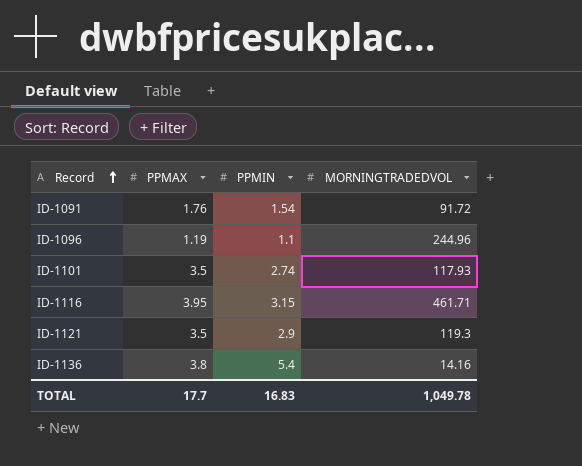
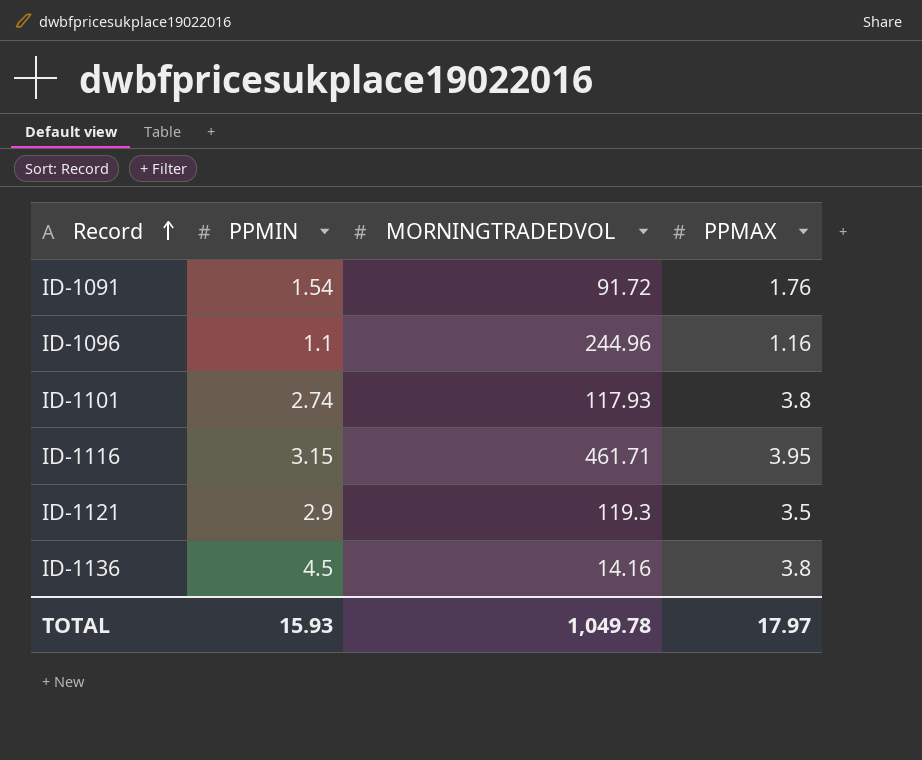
column PPMAX | position: 2 -> 4
ID-1096 | PPMAX: 1.19 -> 1.16
ID-1101 | PPMAX: 3.5 -> 3.8
ID-1136 | PPMIN: 5.4 -> 4.5
TOTAL | PPMIN: 16.83 -> 15.93
TOTAL | PPMAX: 17.7 -> 17.97

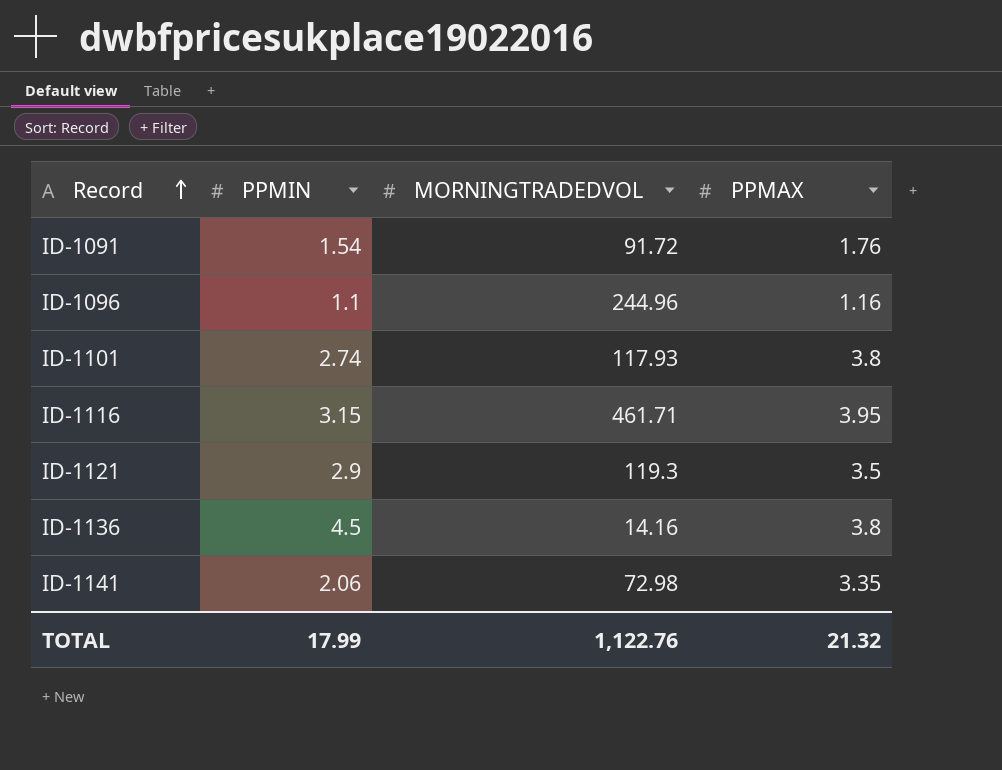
row ID-1141: none -> 2.06 | 72.98 | 3.35
TOTAL | PPMIN: 15.93 -> 17.99
TOTAL | MORNINGTRADEDVOL: 1,049.78 -> 1,122.76
TOTAL | PPMAX: 17.97 -> 21.32

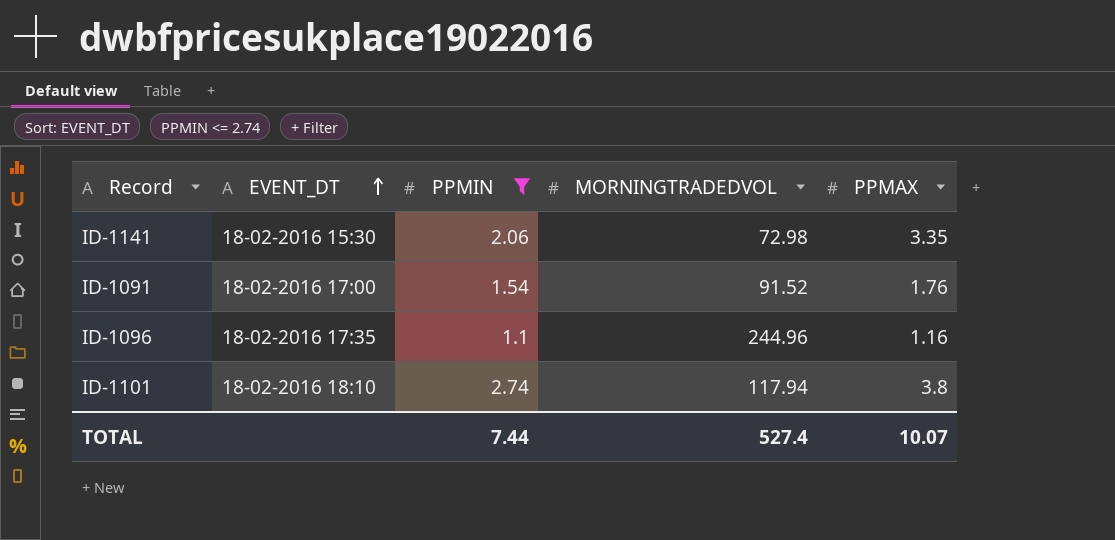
filter: none -> PPMIN <= 2.74
row order: Record ascending -> EVENT_DT ascending
column EVENT_DT | position: none -> 2
ID-1091 | MORNINGTRADEDVOL: 91.72 -> 91.52
ID-1101 | MORNINGTRADEDVOL: 117.93 -> 117.94
TOTAL | PPMIN: 17.99 -> 7.44
TOTAL | MORNINGTRADEDVOL: 1,122.76 -> 527.4
TOTAL | PPMAX: 21.32 -> 10.07

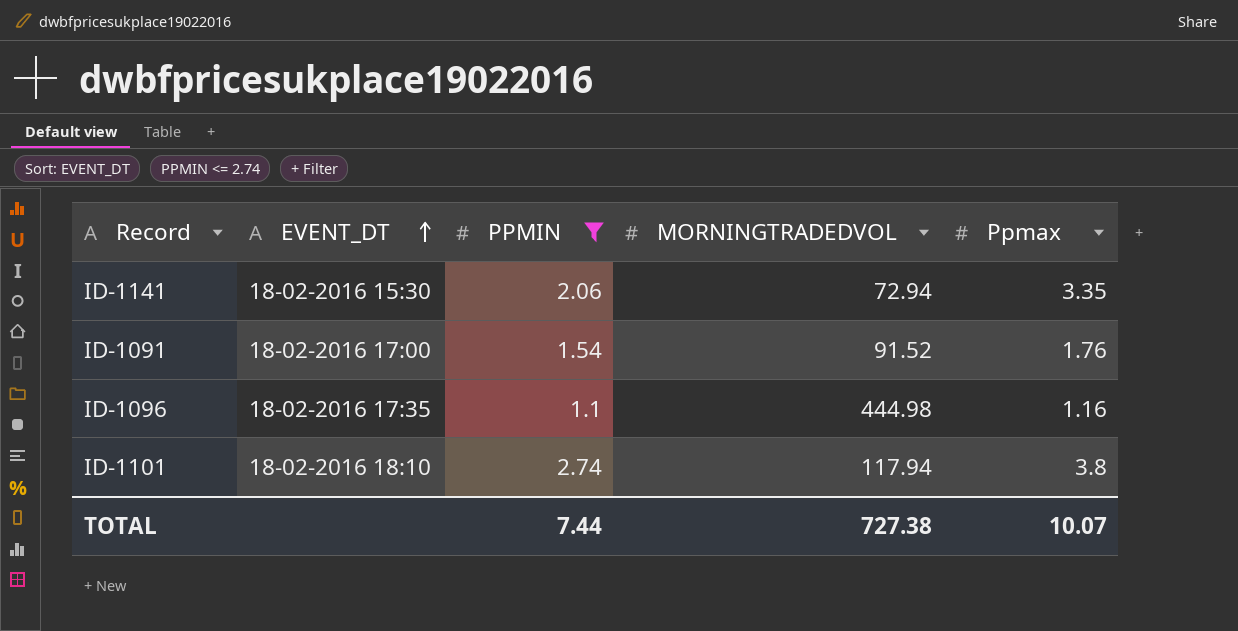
column name: PPMAX -> Ppmax
ID-1141 | MORNINGTRADEDVOL: 72.98 -> 72.94
ID-1096 | MORNINGTRADEDVOL: 244.96 -> 444.98
TOTAL | MORNINGTRADEDVOL: 527.4 -> 727.38

